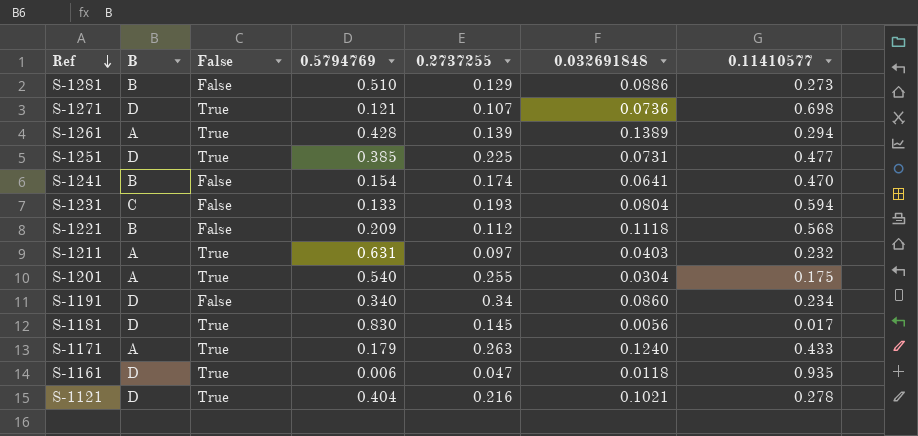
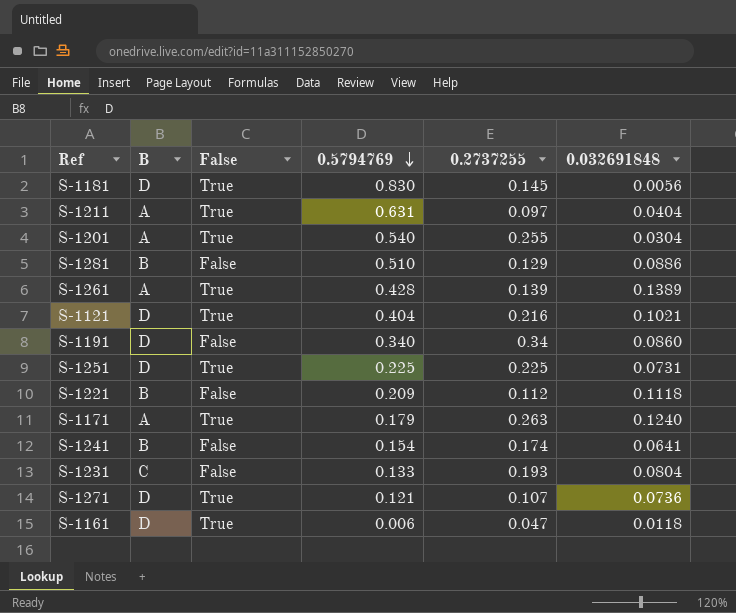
row order: Ref descending -> 0.5794769 descending
column 0.11410577 | position: 7 -> none
S-1211 | 0.032691848: 0.0403 -> 0.0404
S-1251 | 0.5794769: 0.385 -> 0.225

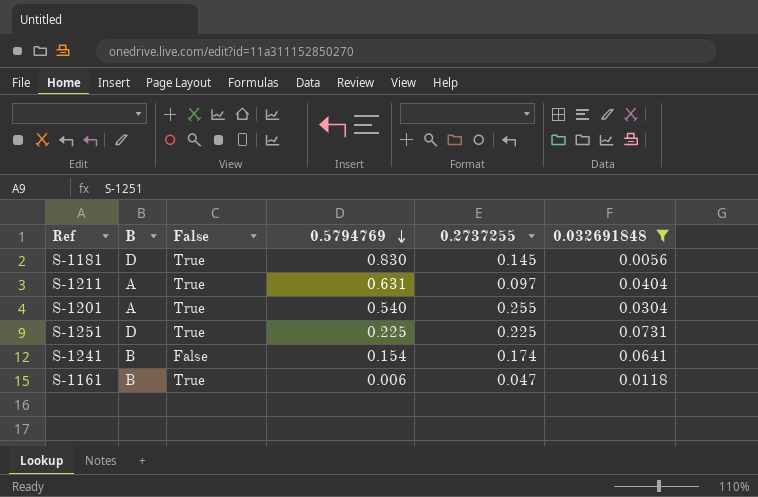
filter: none -> 0.032691848 <= 0.0731
S-1161 | B: D -> B

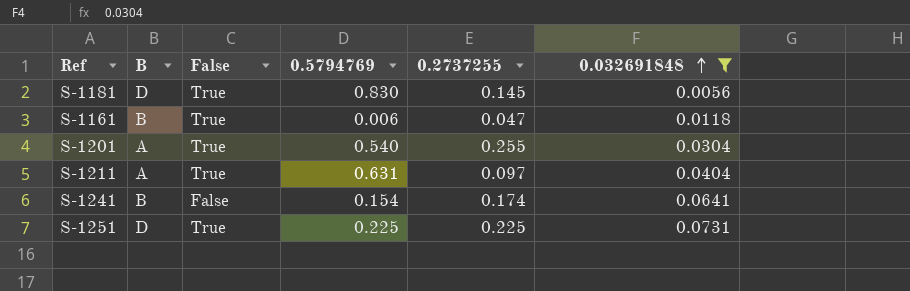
row order: 0.5794769 descending -> 0.032691848 ascending

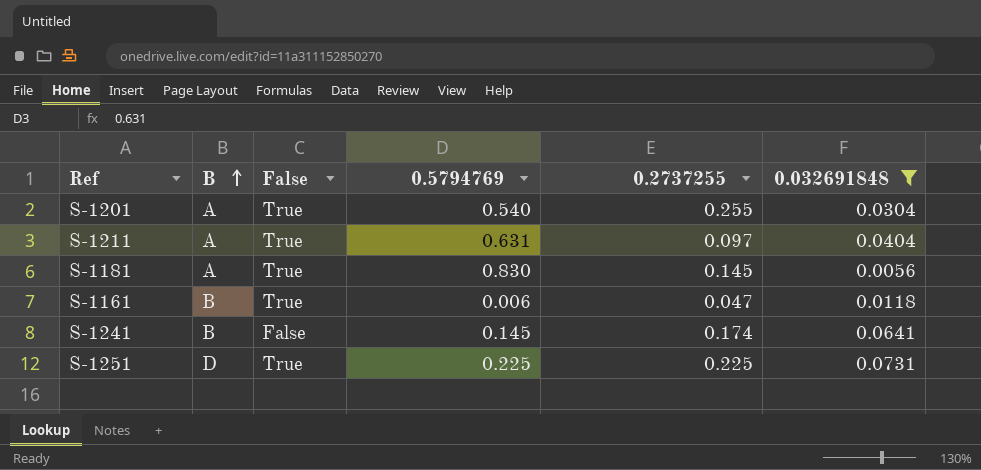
row order: 0.032691848 ascending -> B ascending
S-1181 | B: D -> A
S-1241 | 0.5794769: 0.154 -> 0.145

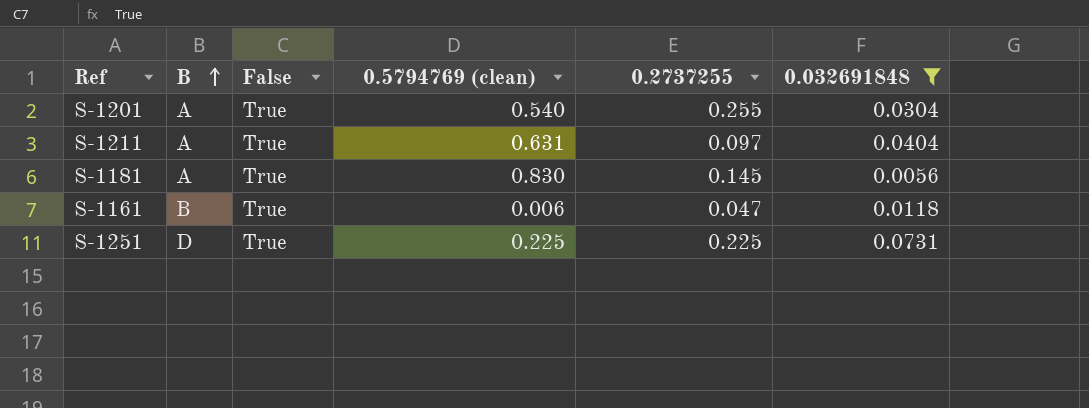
column name: 0.5794769 -> 0.5794769 (clean)
row S-1241: B | False | 0.145 | 0.174 | 0.0641 -> none

